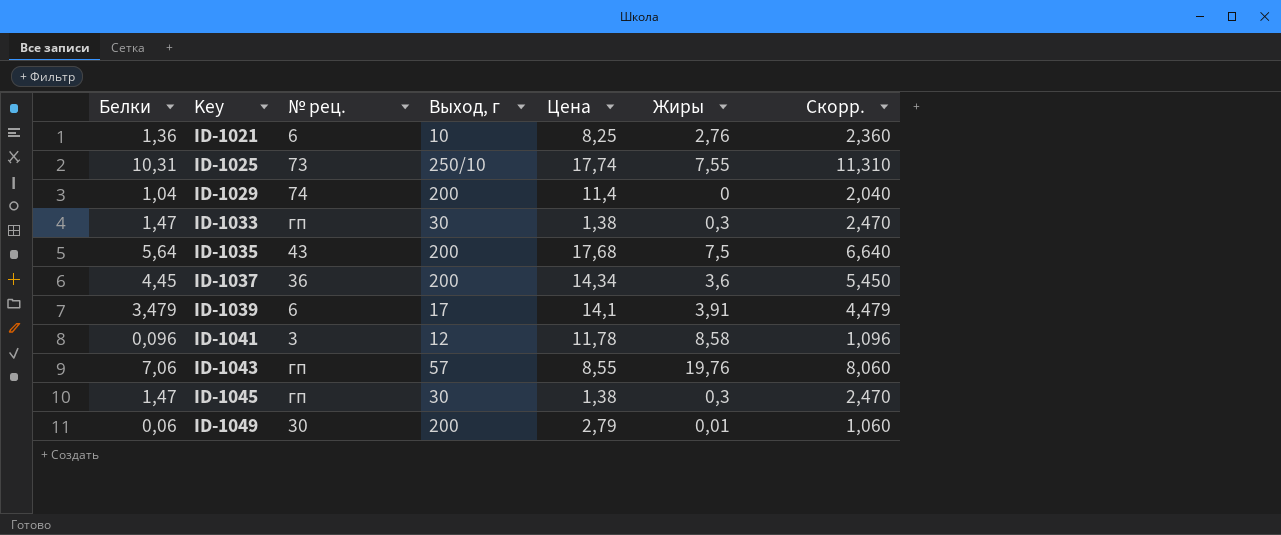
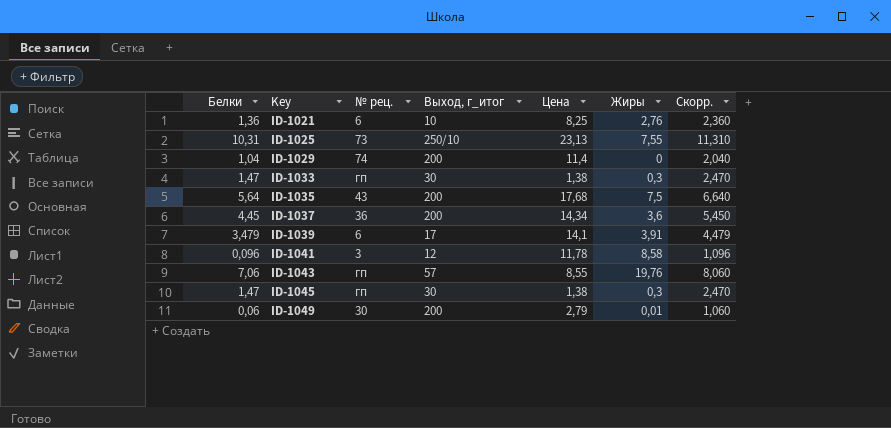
column name: Выход, г -> Выход, г_итог
ID-1025 | Цена: 17,74 -> 23,13

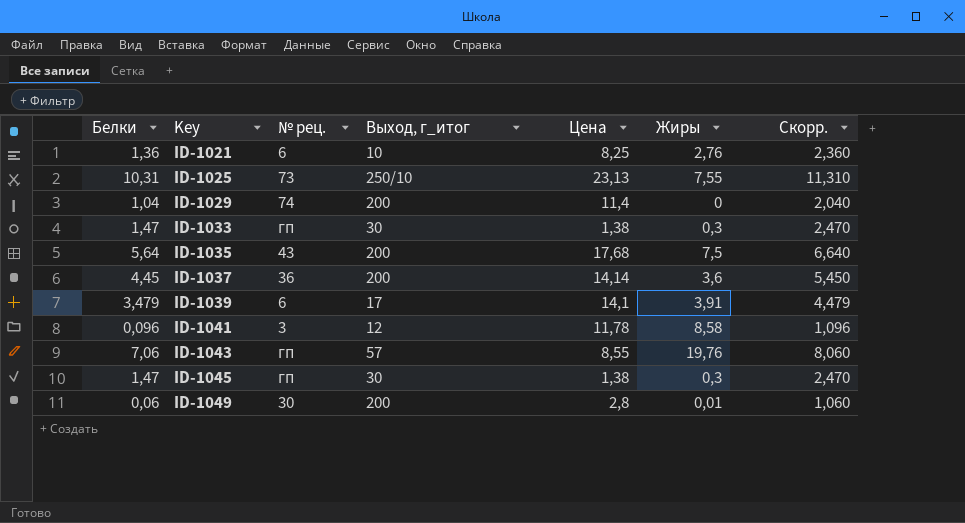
ID-1037 | Цена: 14,34 -> 14,14
ID-1049 | Цена: 2,79 -> 2,8

